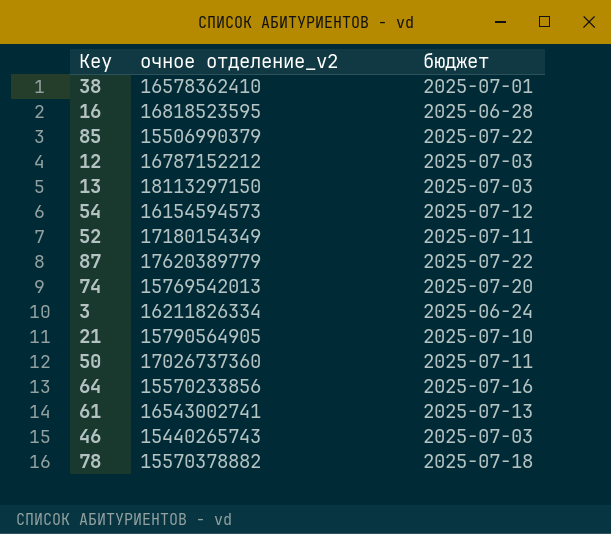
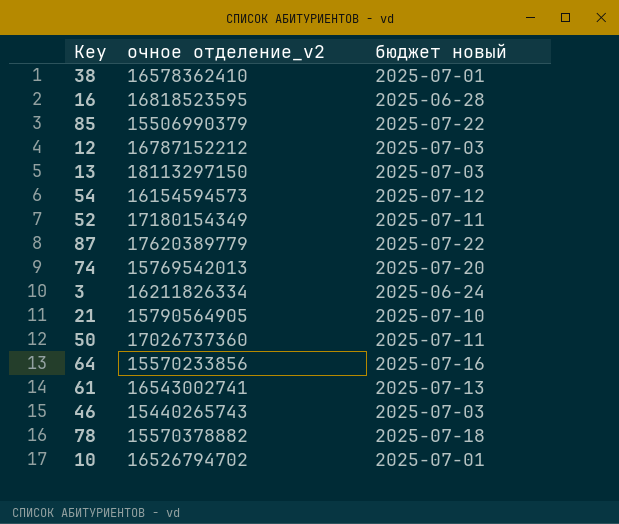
column name: бюджет -> бюджет новый
row 10: none -> 16526794702 | 2025-07-01

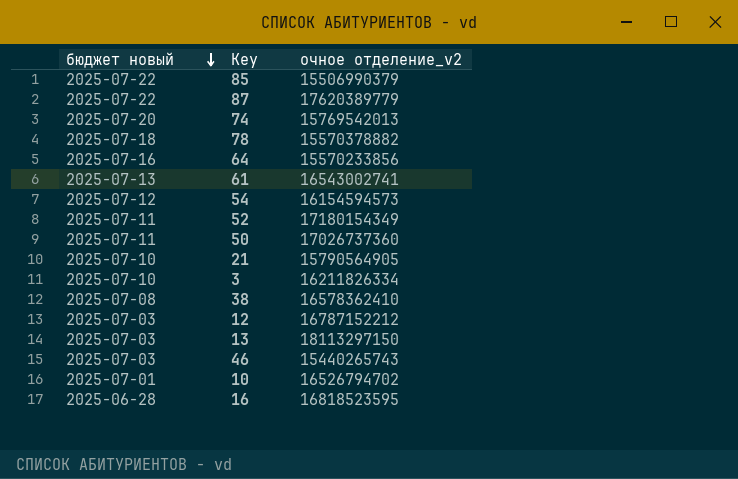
row order: none -> бюджет новый descending
column бюджет новый | position: 3 -> 1
3 | бюджет новый: 2025-06-24 -> 2025-07-10
38 | бюджет новый: 2025-07-01 -> 2025-07-08

